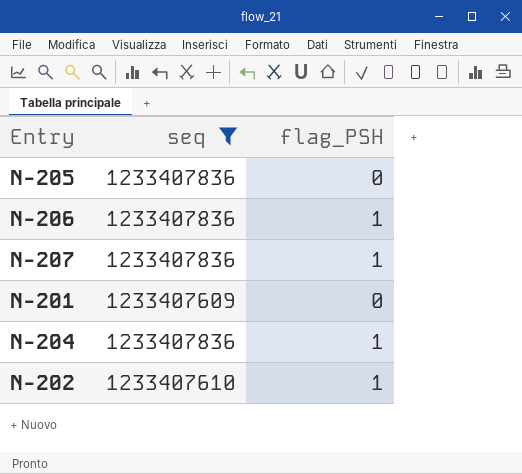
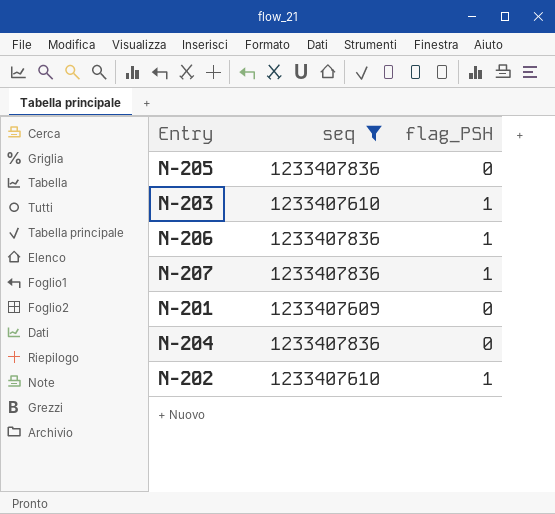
row N-203: none -> 1233407610 | 1
N-204 | flag_PSH: 1 -> 0

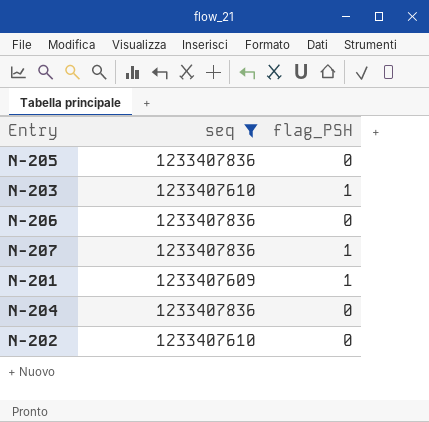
N-206 | flag_PSH: 1 -> 0
N-201 | flag_PSH: 0 -> 1
N-202 | flag_PSH: 1 -> 0

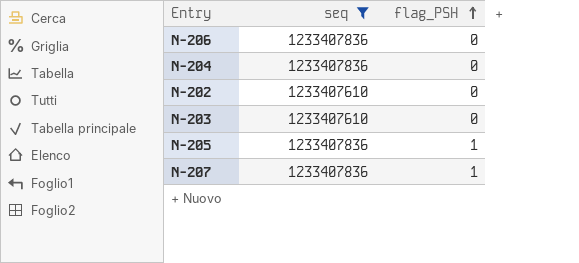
row order: none -> flag_PSH ascending
row N-201: 1233407609 | 1 -> none
N-203 | flag_PSH: 1 -> 0
N-205 | flag_PSH: 0 -> 1

